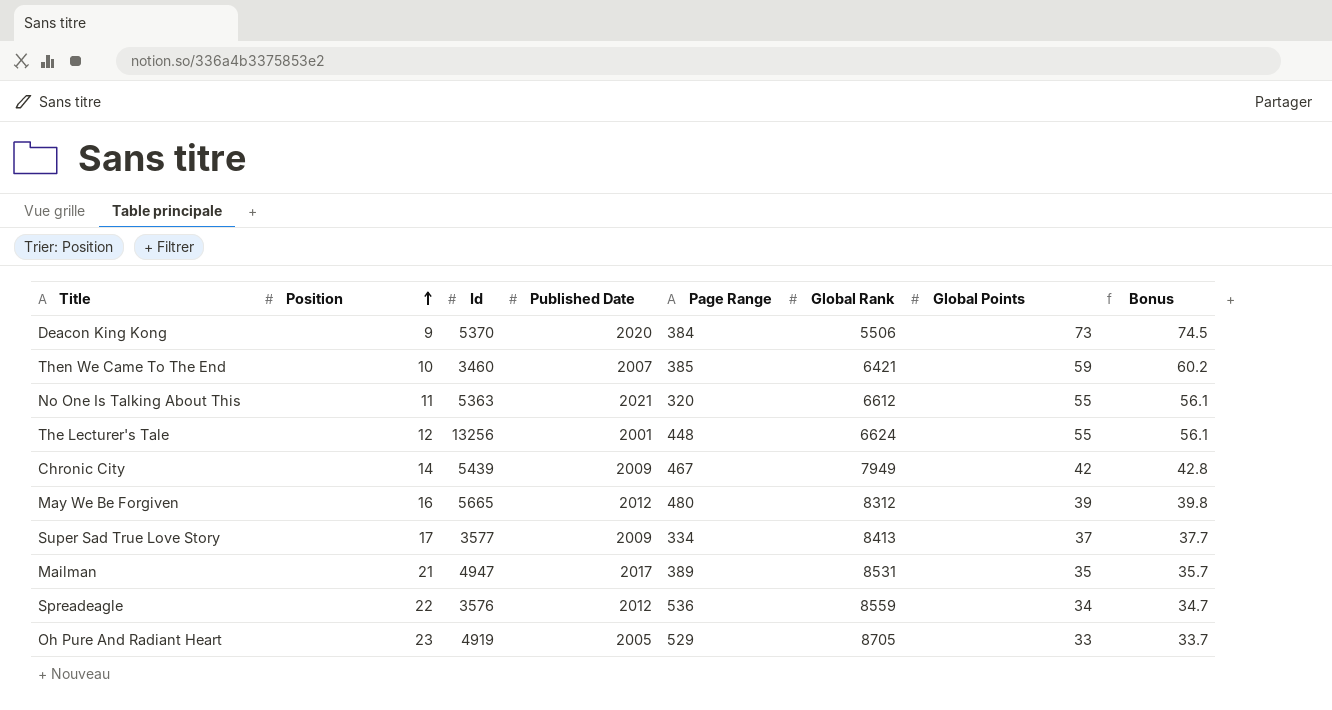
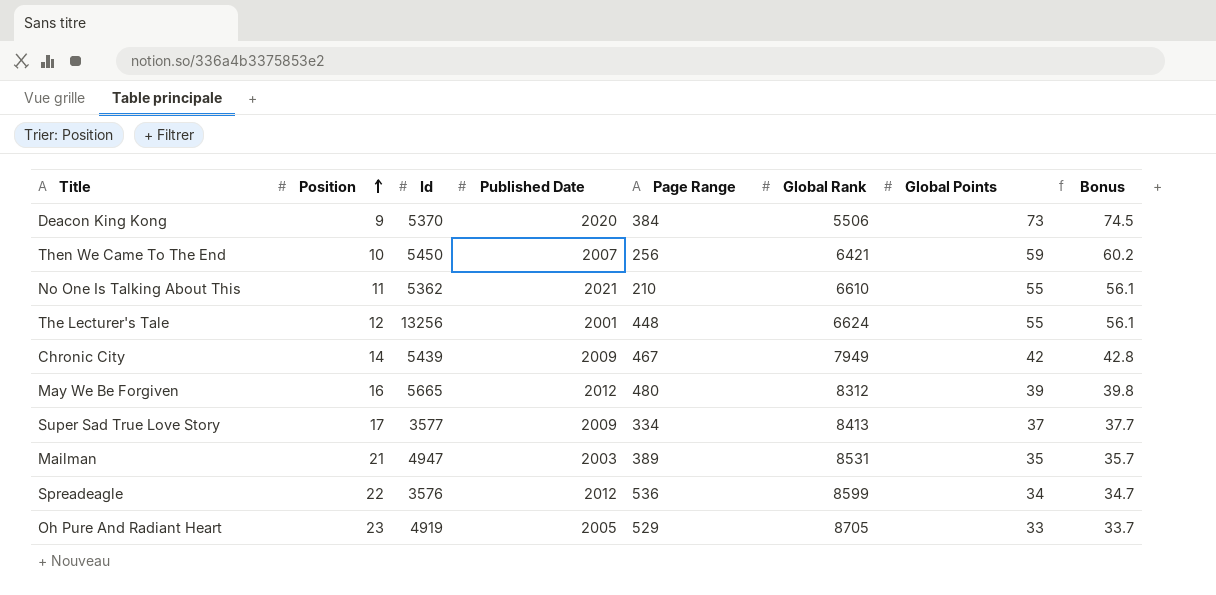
Then We Came To The End | Id: 3460 -> 5450
Then We Came To The End | Page Range: 385 -> 256
No One Is Talking About This | Id: 5363 -> 5362
No One Is Talking About This | Page Range: 320 -> 210
No One Is Talking About This | Global Rank: 6612 -> 6610
Mailman | Published Date: 2017 -> 2003
Spreadeagle | Global Rank: 8559 -> 8599

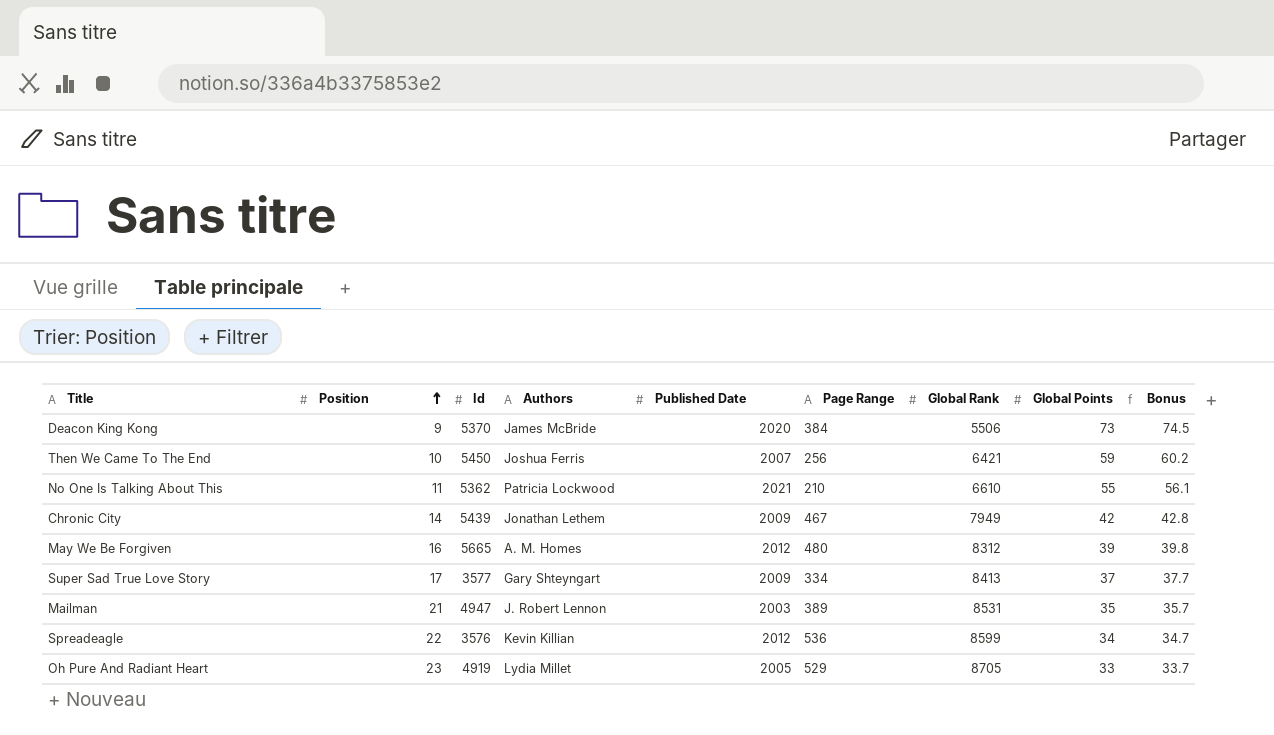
column Authors | position: none -> 4
row The Lecturer's Tale: 12 | 13256 | 2001 | 448 | 6624 | 55 | 56.1 -> none

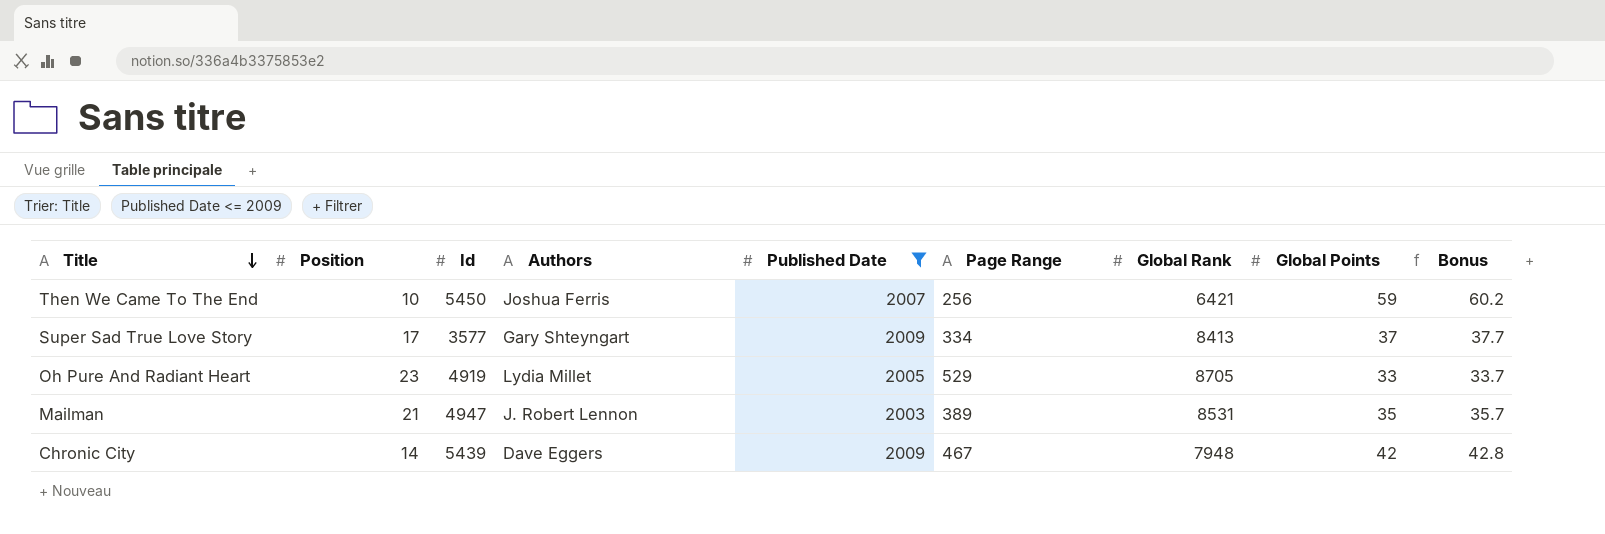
filter: none -> Published Date <= 2009
row order: Position ascending -> Title descending
Chronic City | Authors: Jonathan Lethem -> Dave Eggers
Chronic City | Global Rank: 7949 -> 7948

